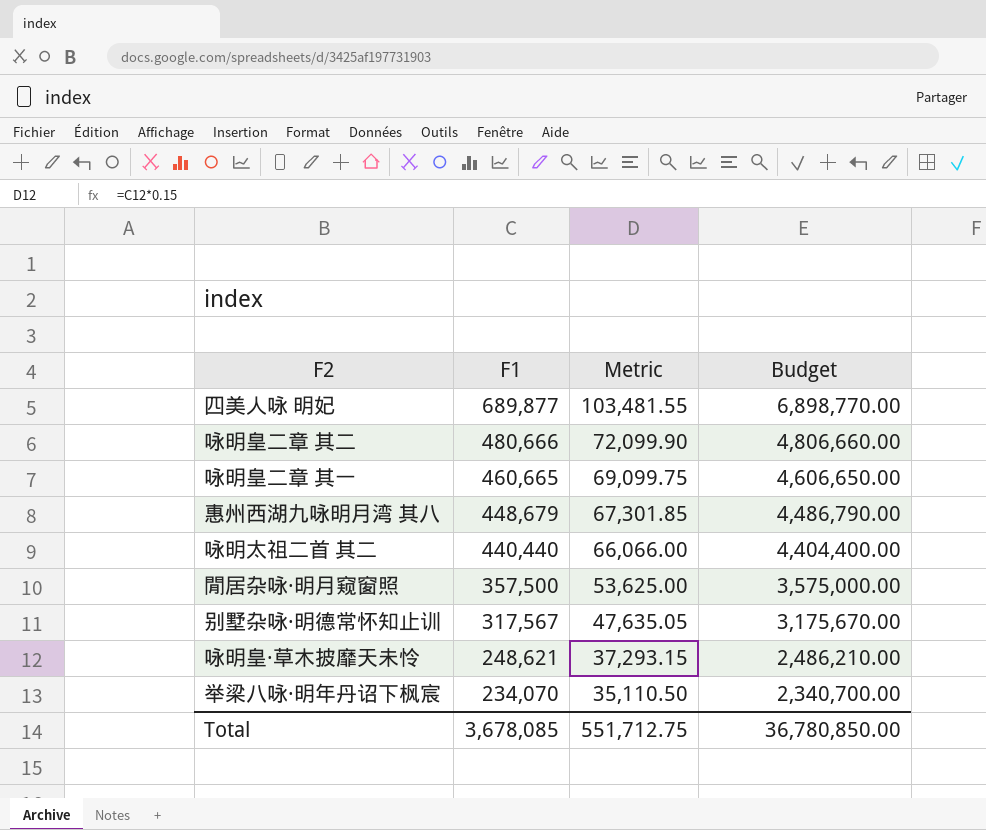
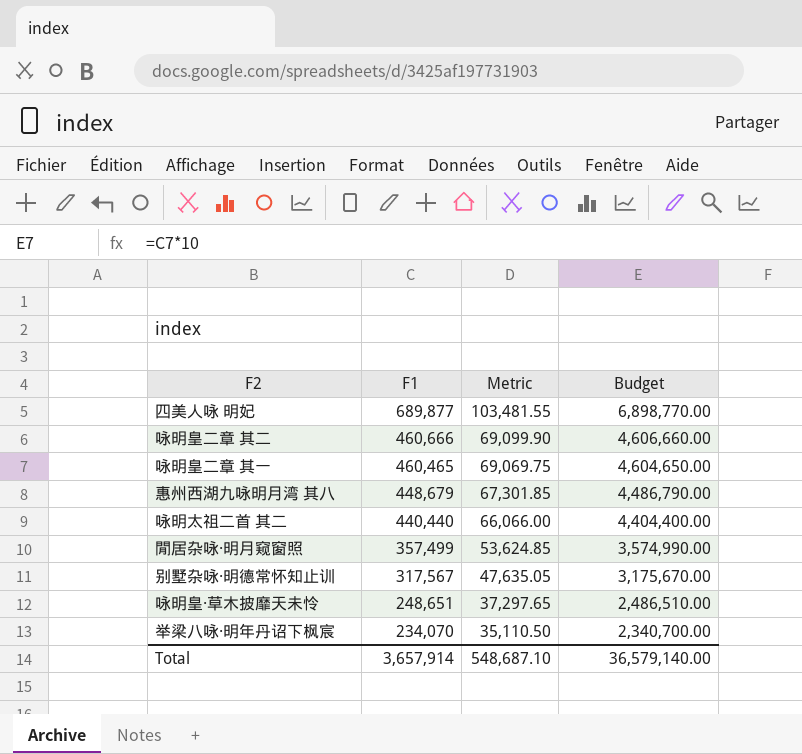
咏明皇二章 其二 | F1: 480,666 -> 460,666
咏明皇二章 其二 | Metric: 72,099.90 -> 69,099.90
咏明皇二章 其二 | Budget: 4,806,660.00 -> 4,606,660.00
咏明皇二章 其一 | F1: 460,665 -> 460,465
咏明皇二章 其一 | Metric: 69,099.75 -> 69,069.75
咏明皇二章 其一 | Budget: 4,606,650.00 -> 4,604,650.00
閒居杂咏·明月窥窗照 | F1: 357,500 -> 357,499
閒居杂咏·明月窥窗照 | Metric: 53,625.00 -> 53,624.85
閒居杂咏·明月窥窗照 | Budget: 3,575,000.00 -> 3,574,990.00
咏明皇·草木披靡天未怜 | F1: 248,621 -> 248,651
咏明皇·草木披靡天未怜 | Metric: 37,293.15 -> 37,297.65
咏明皇·草木披靡天未怜 | Budget: 2,486,210.00 -> 2,486,510.00
Total | F1: 3,678,085 -> 3,657,914
Total | Metric: 551,712.75 -> 548,687.10
Total | Budget: 36,780,850.00 -> 36,579,140.00

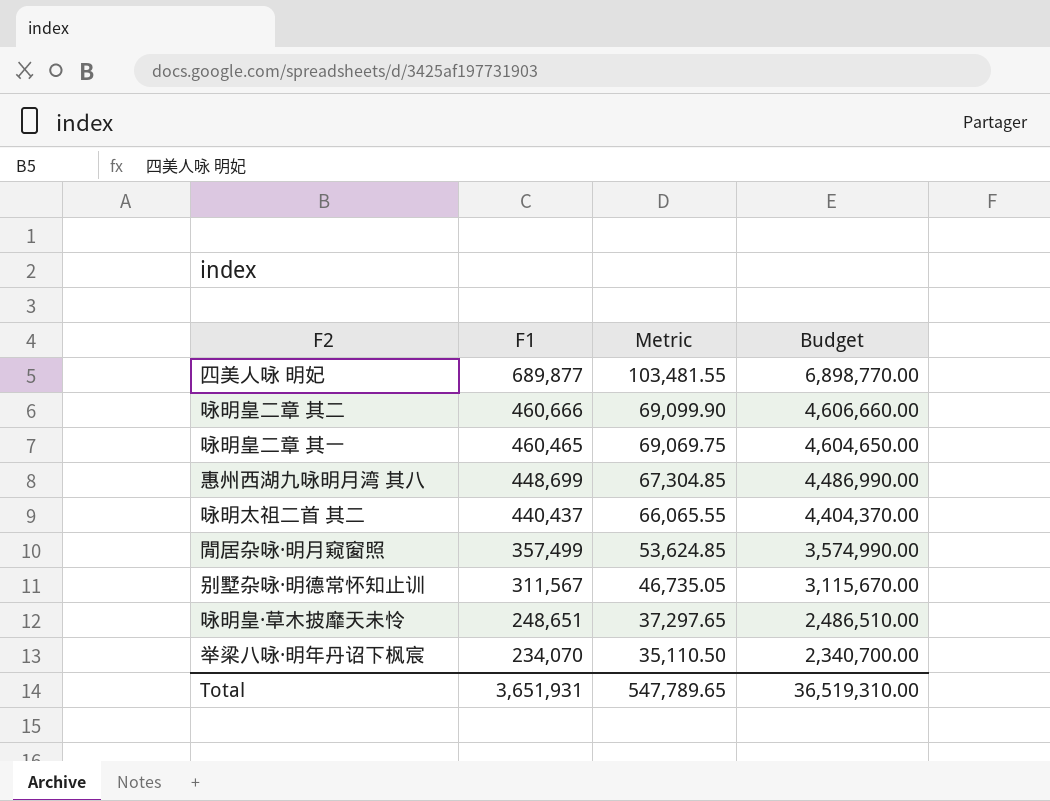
惠州西湖九咏明月湾 其八 | F1: 448,679 -> 448,699
惠州西湖九咏明月湾 其八 | Metric: 67,301.85 -> 67,304.85
惠州西湖九咏明月湾 其八 | Budget: 4,486,790.00 -> 4,486,990.00
咏明太祖二首 其二 | F1: 440,440 -> 440,437
咏明太祖二首 其二 | Metric: 66,066.00 -> 66,065.55
咏明太祖二首 其二 | Budget: 4,404,400.00 -> 4,404,370.00
别墅杂咏·明德常怀知止训 | F1: 317,567 -> 311,567
别墅杂咏·明德常怀知止训 | Metric: 47,635.05 -> 46,735.05
别墅杂咏·明德常怀知止训 | Budget: 3,175,670.00 -> 3,115,670.00
Total | F1: 3,657,914 -> 3,651,931
Total | Metric: 548,687.10 -> 547,789.65
Total | Budget: 36,579,140.00 -> 36,519,310.00

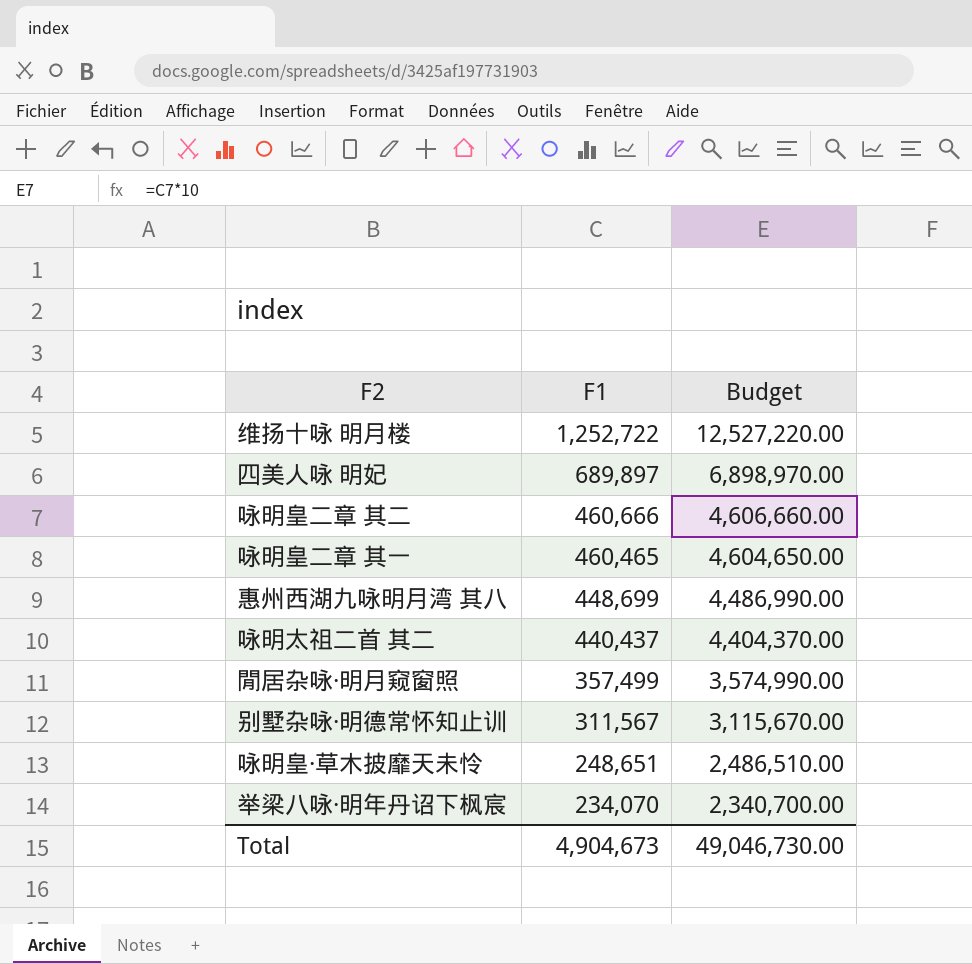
column Metric | formula: [F1] * 0.15 -> none
row 维扬十咏 明月楼: none -> 1,252,722 | 12,527,220.00
四美人咏 明妃 | F1: 689,877 -> 689,897
四美人咏 明妃 | Budget: 6,898,770.00 -> 6,898,970.00
Total | F1: 3,651,931 -> 4,904,673
Total | Budget: 36,519,310.00 -> 49,046,730.00

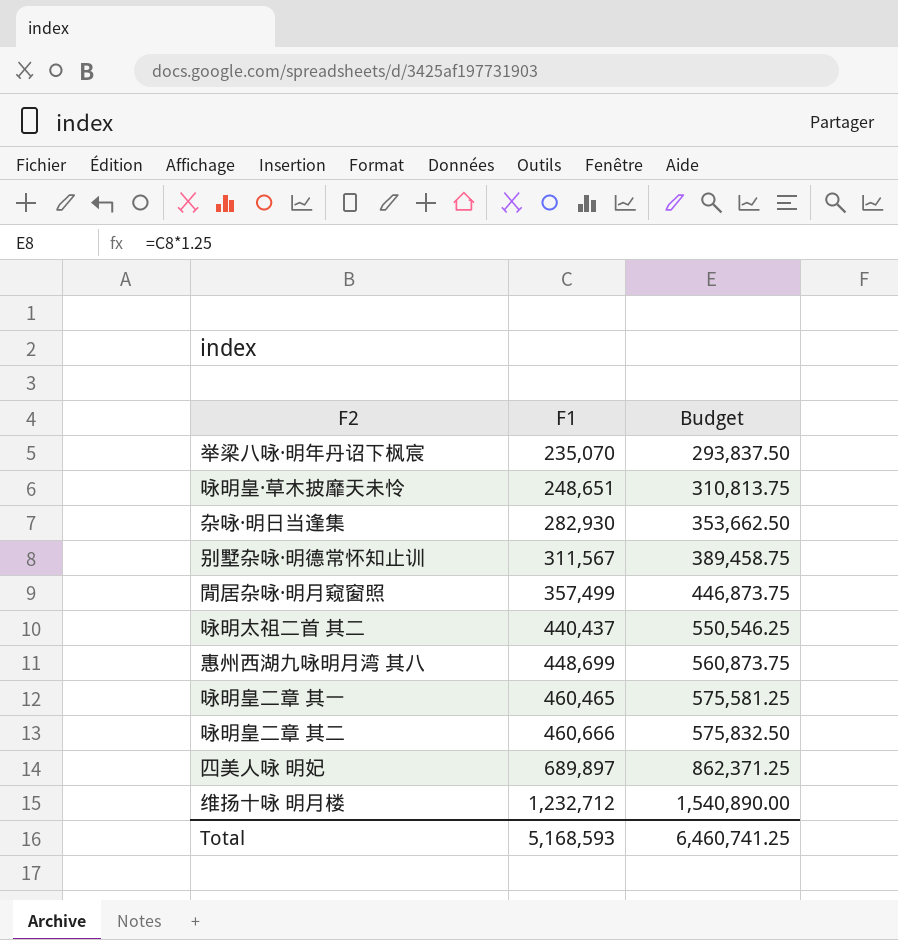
row order: F1 descending -> F1 ascending
column Budget | formula: [F1] * 10 -> [F1] * 1.25
举梁八咏·明年丹诏下枫宸 | F1: 234,070 -> 235,070
row 杂咏·明日当逢集: none -> 282,930 | 353,662.50
维扬十咏 明月楼 | F1: 1,252,722 -> 1,232,712
Total | F1: 4,904,673 -> 5,168,593
Total | Budget: 49,046,730.00 -> 6,460,741.25

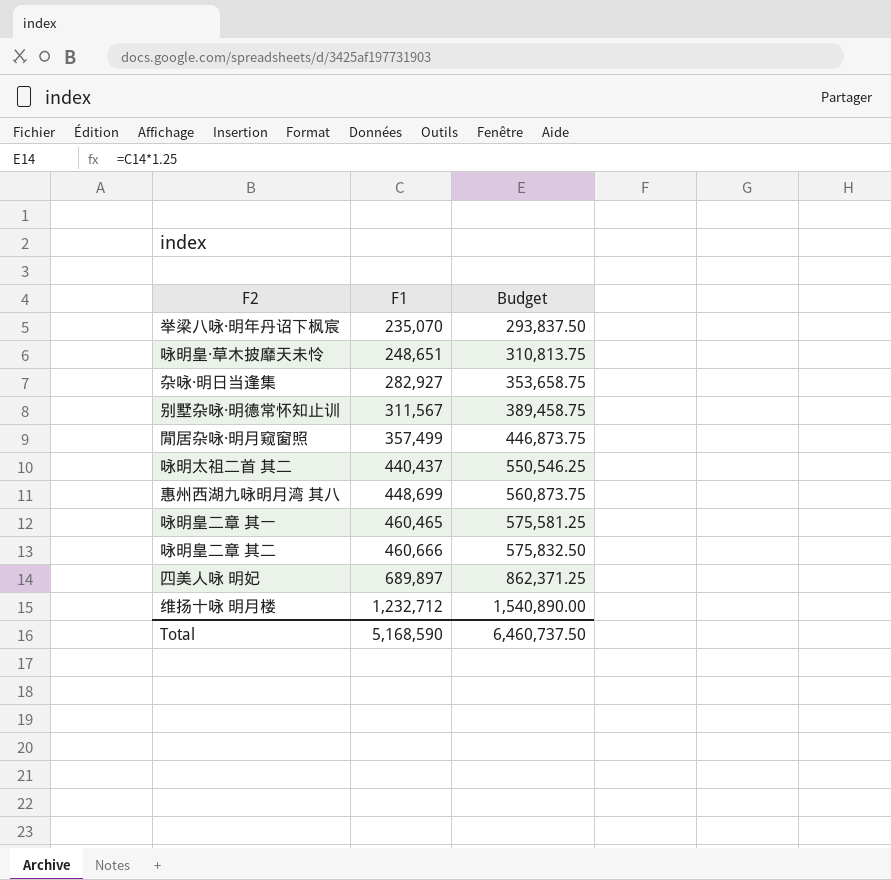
杂咏·明日当逢集 | F1: 282,930 -> 282,927
杂咏·明日当逢集 | Budget: 353,662.50 -> 353,658.75
Total | F1: 5,168,593 -> 5,168,590
Total | Budget: 6,460,741.25 -> 6,460,737.50

